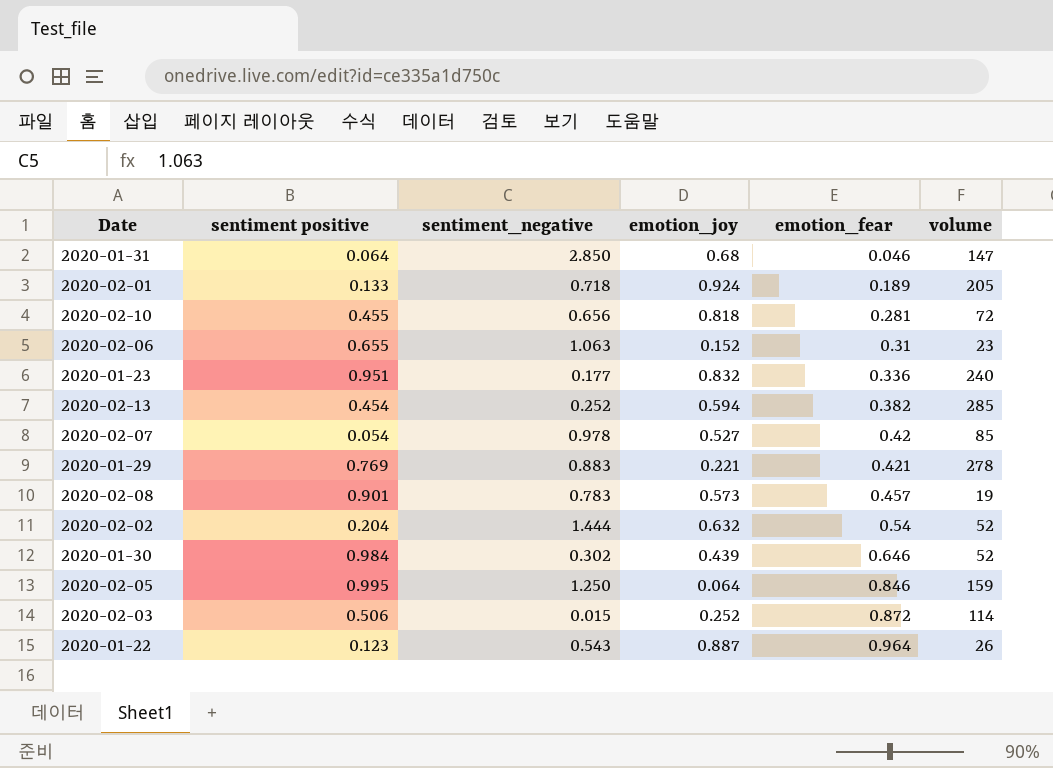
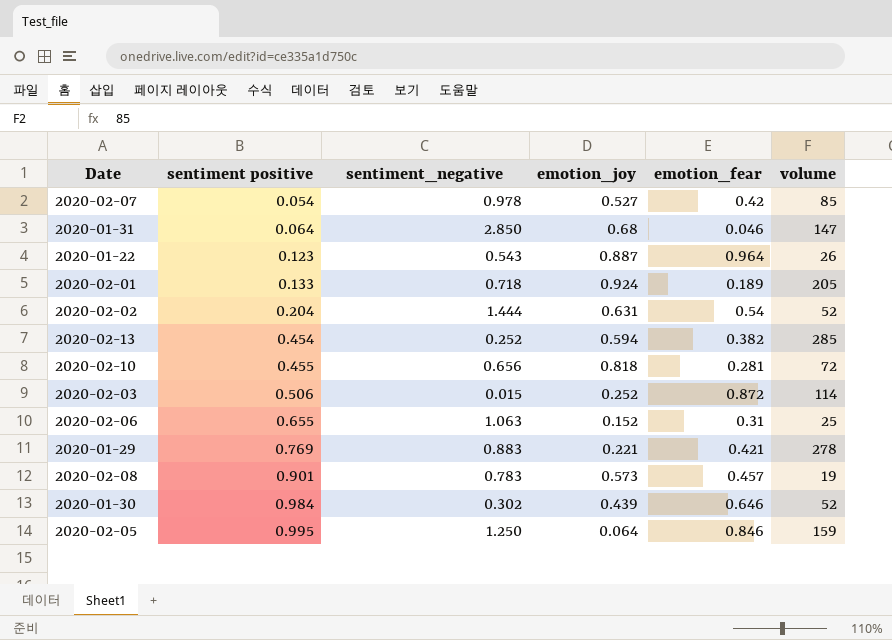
row order: emotion_fear ascending -> sentiment positive ascending
row 2020-01-23: 0.951 | 0.177 | 0.832 | 0.336 | 240 -> none
2020-02-02 | emotion_joy: 0.632 -> 0.631
2020-02-06 | volume: 23 -> 25

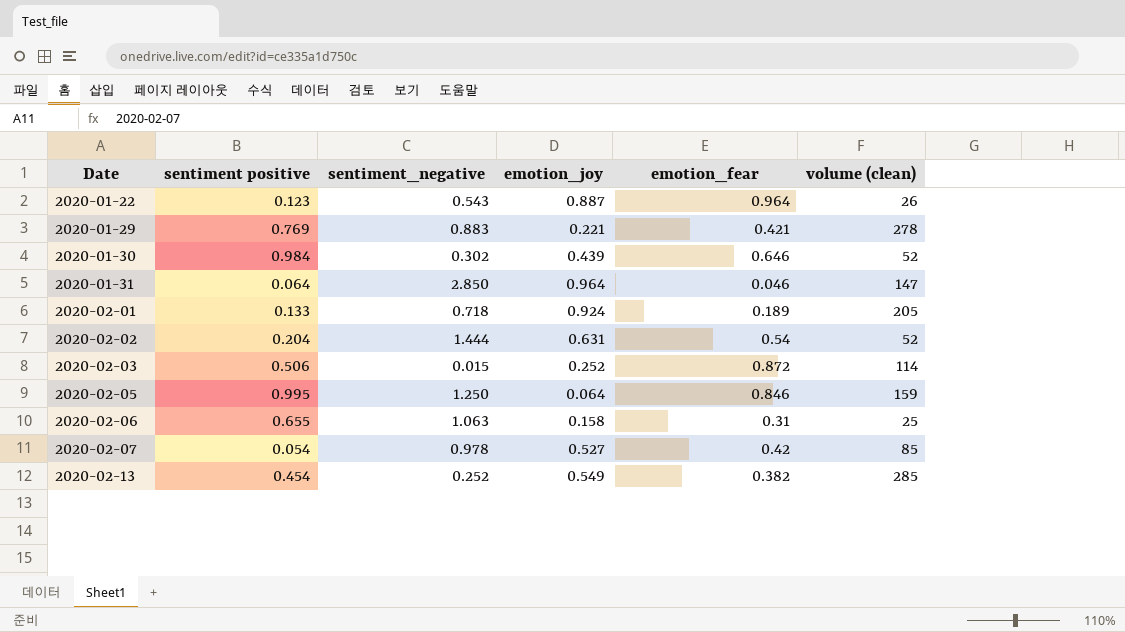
row order: sentiment positive ascending -> Date ascending
column name: volume -> volume (clean)
row 2020-02-10: 0.455 | 0.656 | 0.818 | 0.281 | 72 -> none
row 2020-02-08: 0.901 | 0.783 | 0.573 | 0.457 | 19 -> none
2020-01-31 | emotion_joy: 0.68 -> 0.964
2020-02-06 | emotion_joy: 0.152 -> 0.158
2020-02-13 | emotion_joy: 0.594 -> 0.549

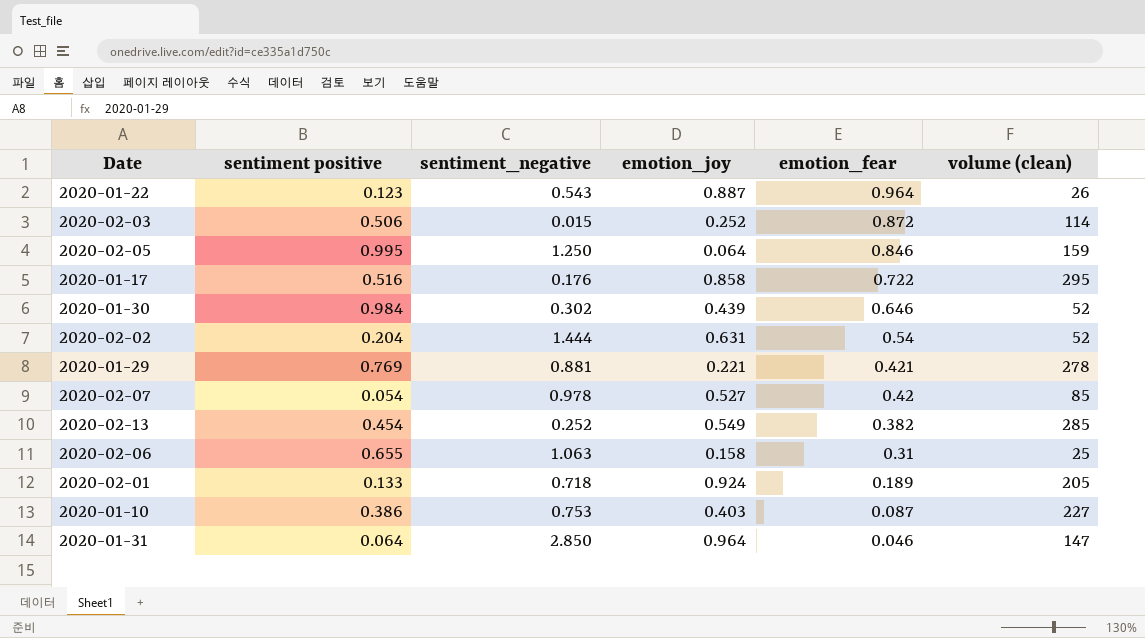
row order: Date ascending -> emotion_fear descending
row 2020-01-17: none -> 0.516 | 0.176 | 0.858 | 0.722 | 295
2020-01-29 | sentiment_negative: 0.883 -> 0.881
row 2020-01-10: none -> 0.386 | 0.753 | 0.403 | 0.087 | 227

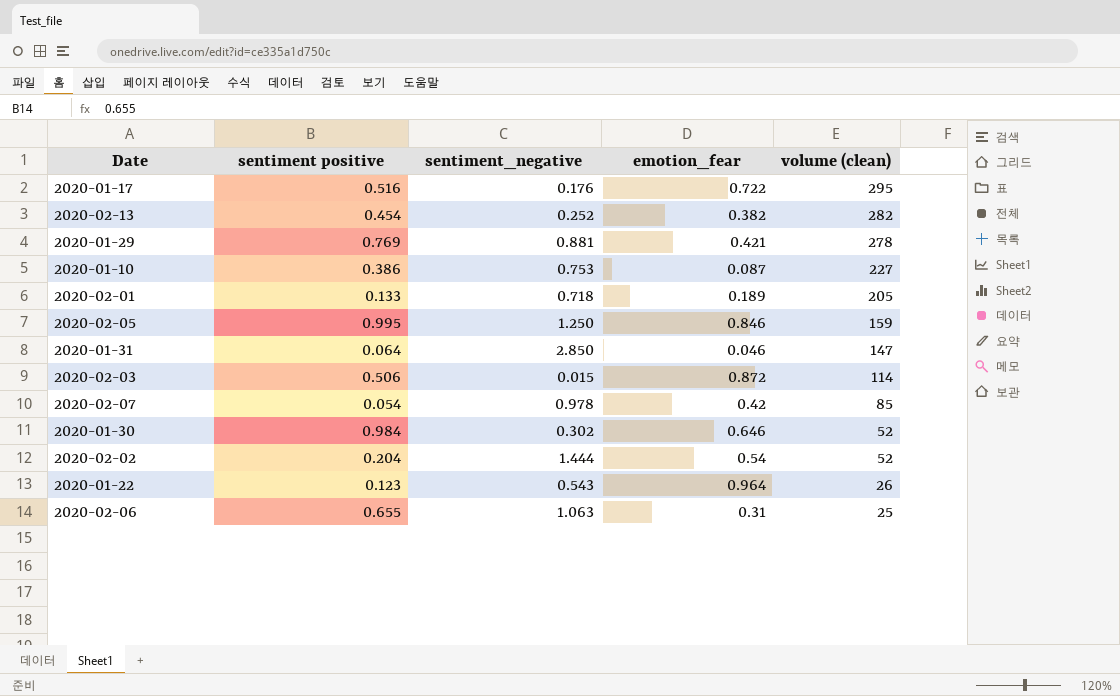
row order: emotion_fear descending -> volume (clean) descending
column emotion_joy | position: 4 -> none
2020-02-13 | volume (clean): 285 -> 282

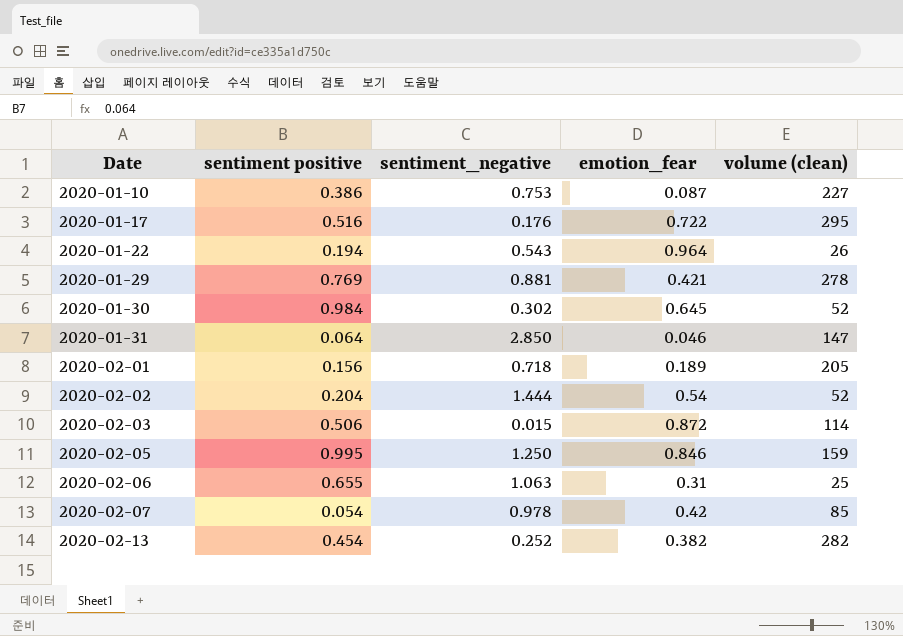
row order: volume (clean) descending -> Date ascending
2020-01-22 | sentiment positive: 0.123 -> 0.194
2020-01-30 | emotion_fear: 0.646 -> 0.645
2020-02-01 | sentiment positive: 0.133 -> 0.156

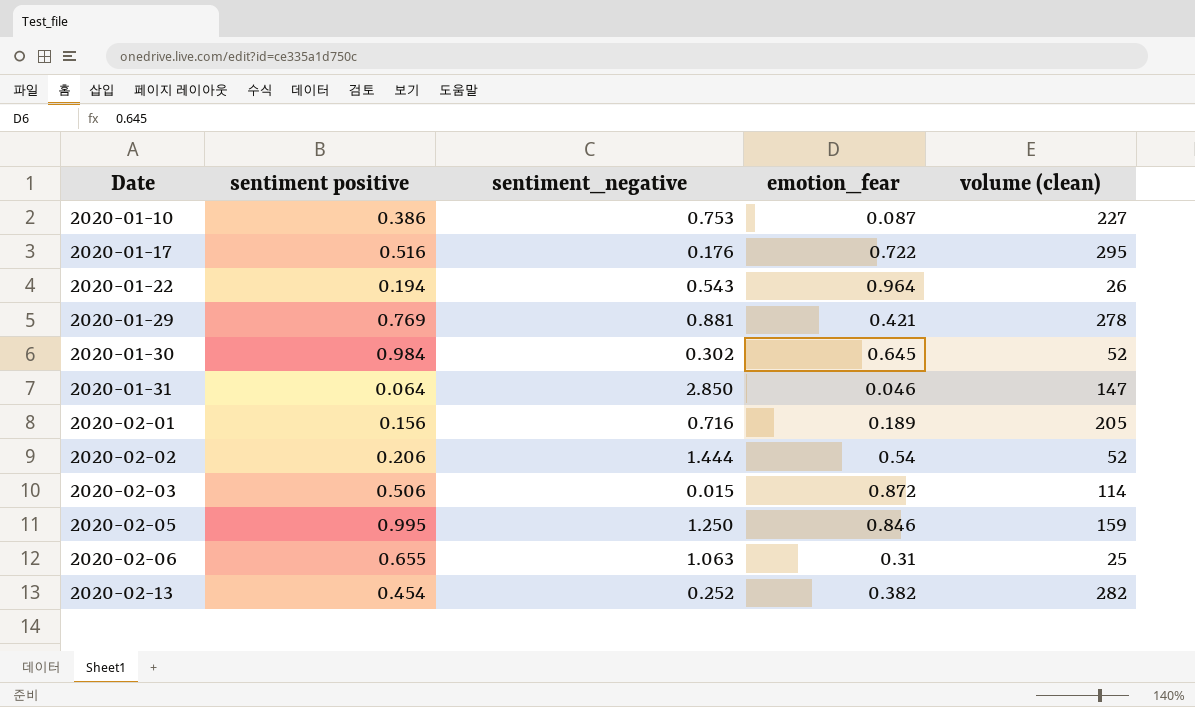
row 2020-02-07: 0.054 | 0.978 | 0.42 | 85 -> none
2020-02-01 | sentiment_negative: 0.718 -> 0.716
2020-02-02 | sentiment positive: 0.204 -> 0.206

